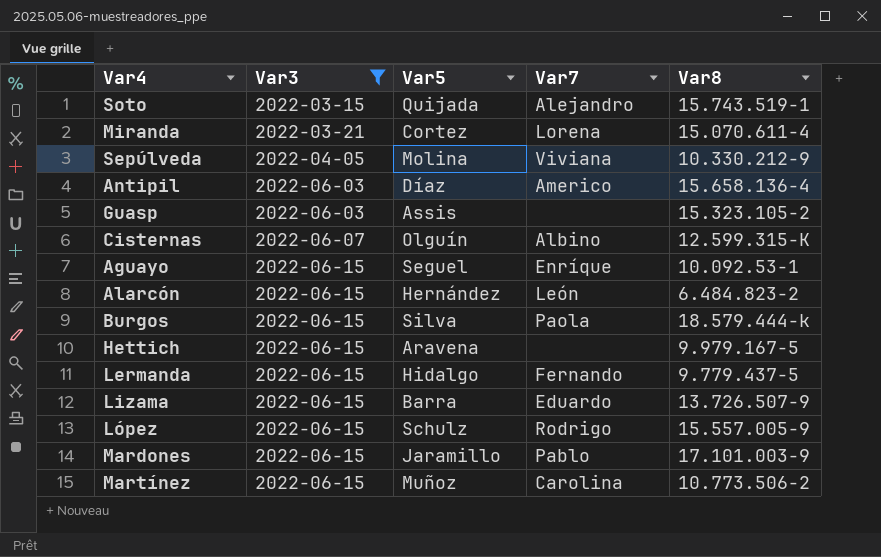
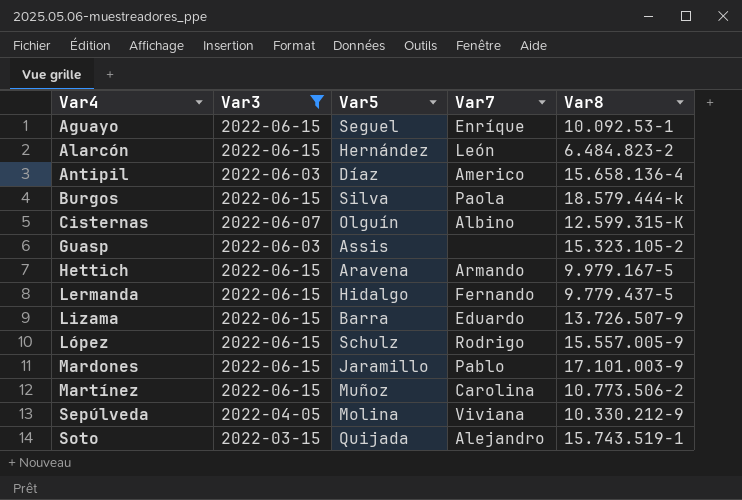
row order: Var3 ascending -> Var4 ascending
row Miranda: 2022-03-21 | Cortez | Lorena | 15.070.611-4 -> none
Hettich | Var7: none -> Armando

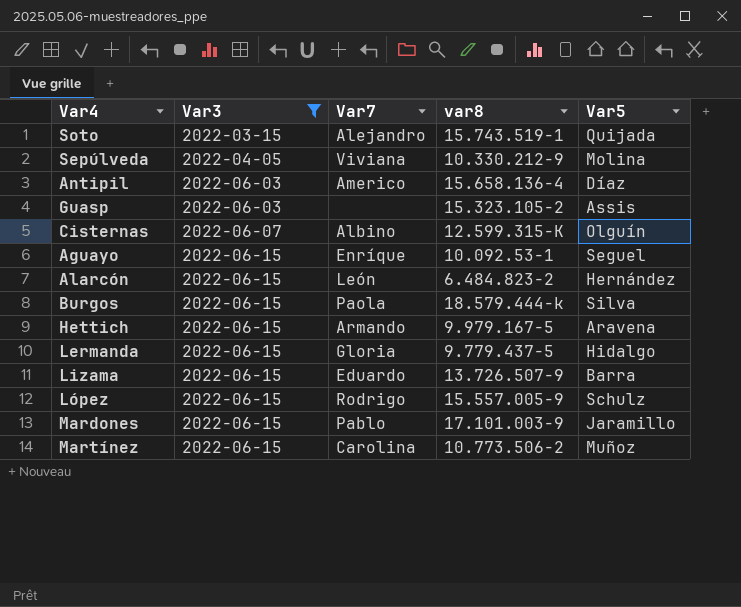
row order: Var4 ascending -> Var3 ascending
column name: Var8 -> var8
column Var5 | position: 3 -> 5
Lermanda | Var7: Fernando -> Gloria

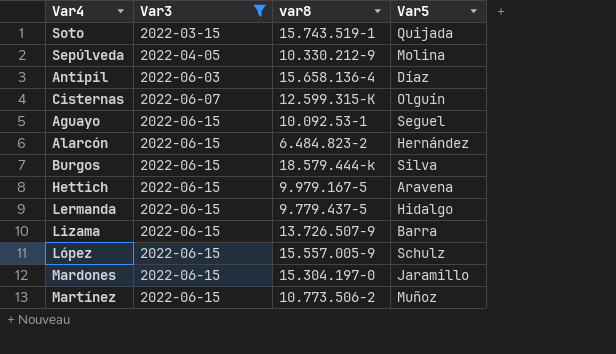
column Var7 | position: 3 -> none
row Guasp: 2022-06-03 | none | 15.323.105-2 | Assis -> none
Mardones | var8: 17.101.003-9 -> 15.304.197-0

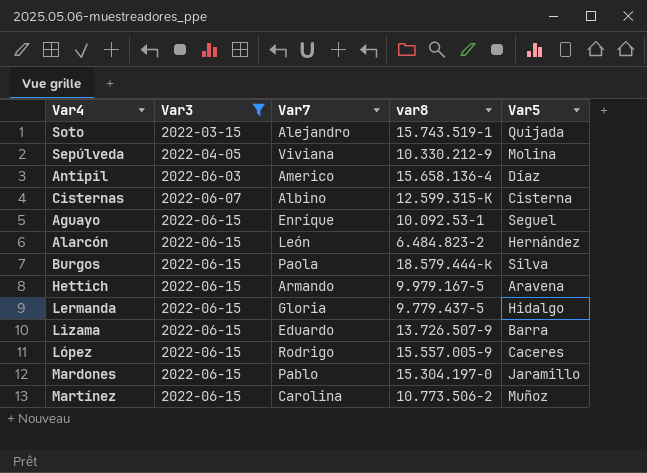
column Var7 | position: none -> 3
Cisternas | Var5: Olguín -> Cisterna
López | Var5: Schulz -> Caceres

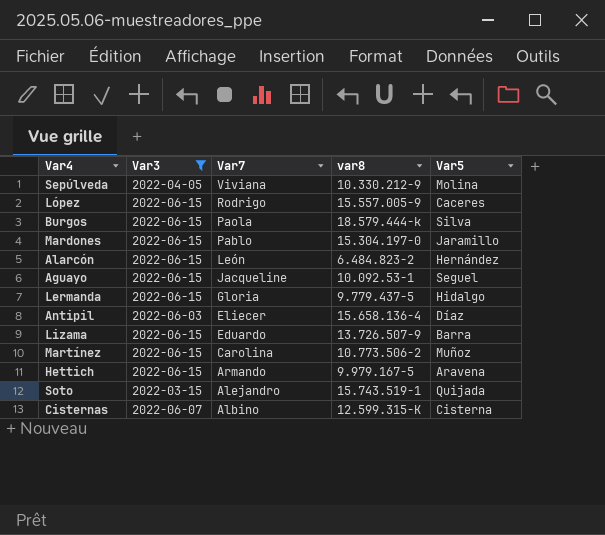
row order: Var3 ascending -> Var7 descending
Aguayo | Var7: Enríque -> Jacqueline
Antipil | Var7: Americo -> Eliecer

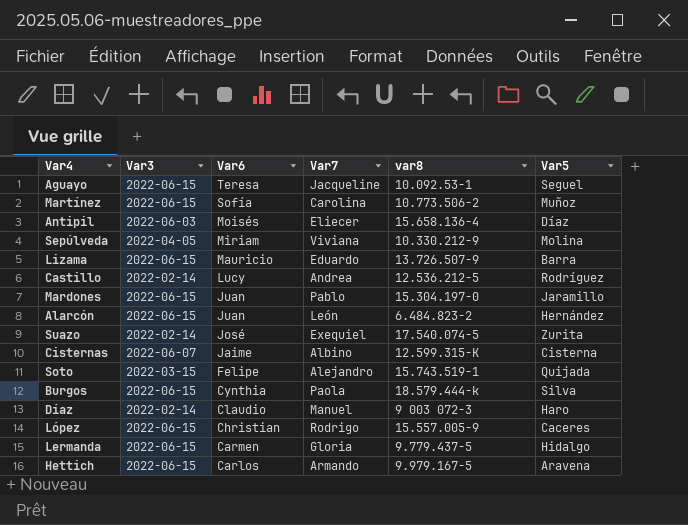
filter: Var3 != 2022-02-14 -> none
row order: Var7 descending -> Var6 descending
column Var6 | position: none -> 3

